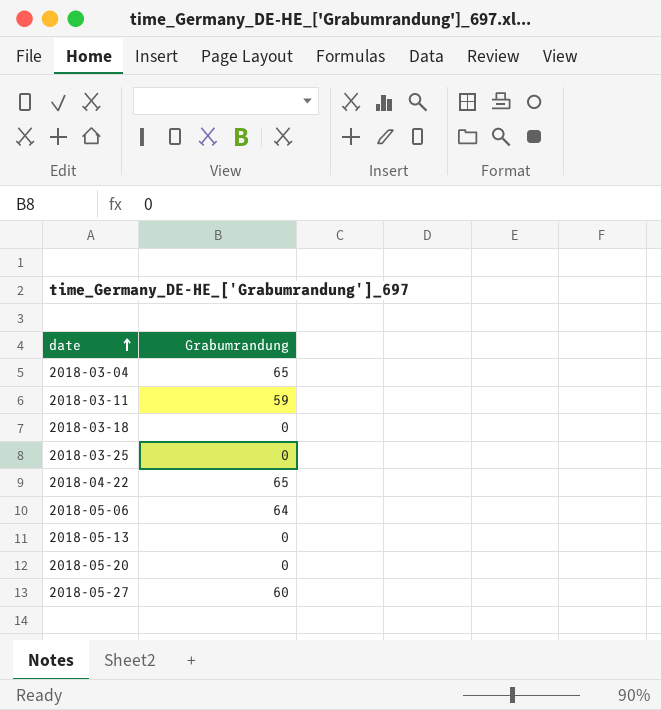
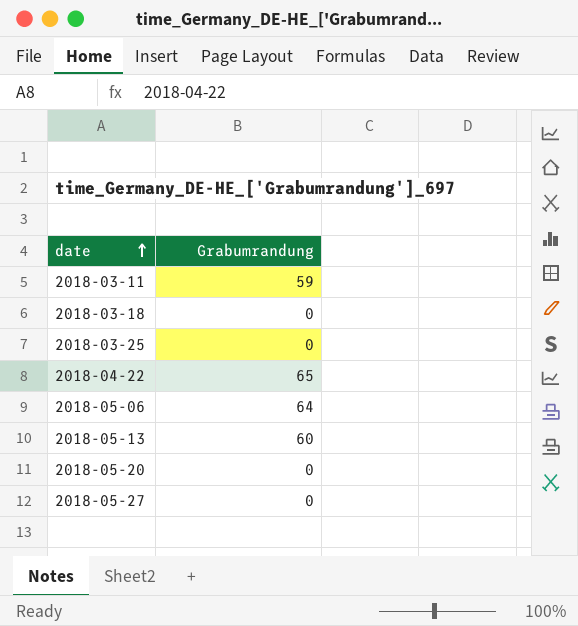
row 2018-03-04: 65 -> none
2018-05-13 | Grabumrandung: 0 -> 60
2018-05-27 | Grabumrandung: 60 -> 0

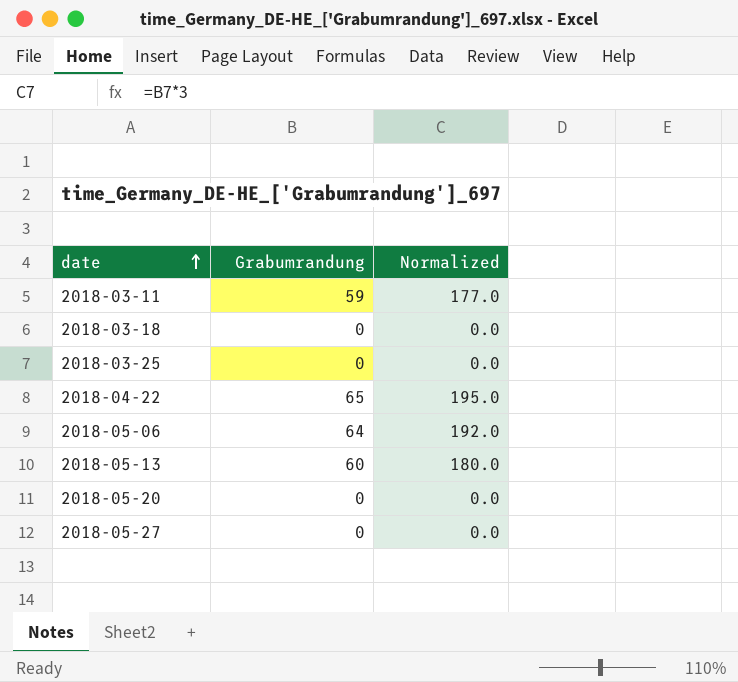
column Normalized | formula: none -> [Grabumrandung] * 3

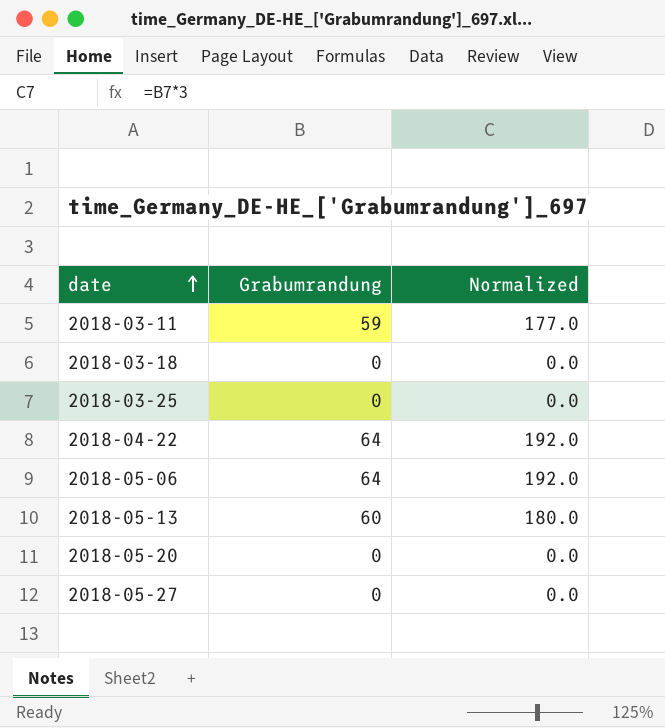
2018-04-22 | Grabumrandung: 65 -> 64
2018-04-22 | Normalized: 195.0 -> 192.0

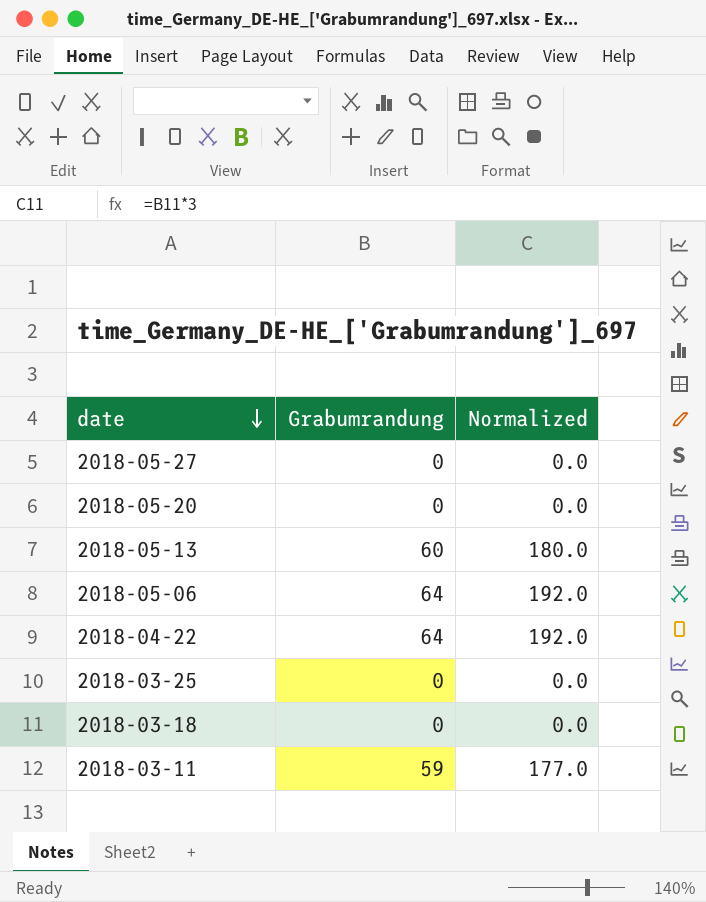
row order: date ascending -> date descending

